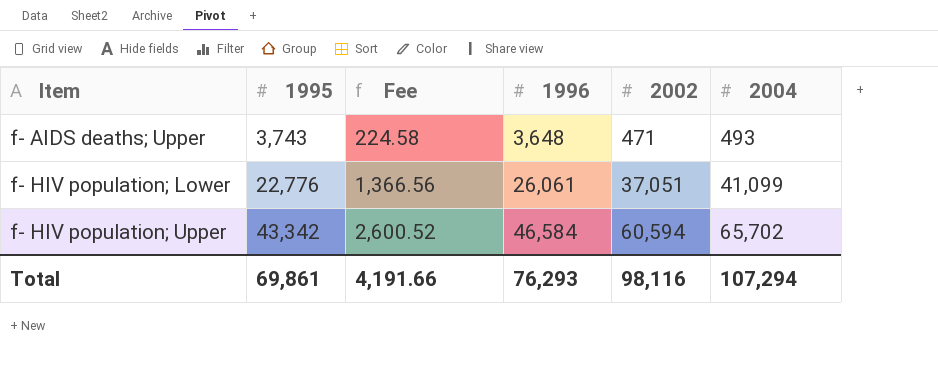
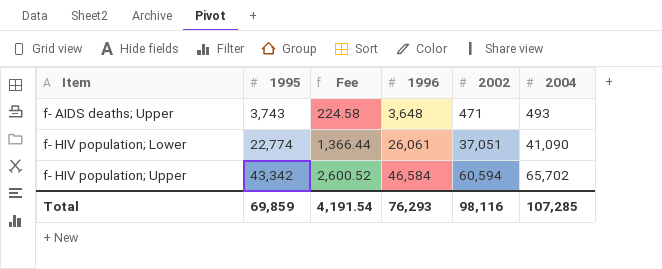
f- HIV population; Lower | 1995: 22,776 -> 22,774
f- HIV population; Lower | Fee: 1,366.56 -> 1,366.44
f- HIV population; Lower | 2004: 41,099 -> 41,090
Total | 1995: 69,861 -> 69,859
Total | Fee: 4,191.66 -> 4,191.54
Total | 2004: 107,294 -> 107,285

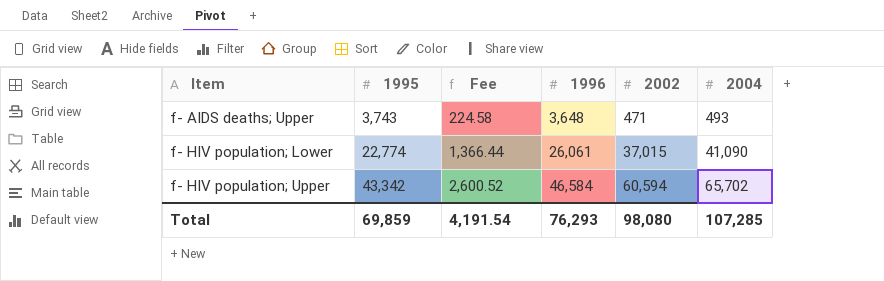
f- HIV population; Lower | 2002: 37,051 -> 37,015
Total | 2002: 98,116 -> 98,080

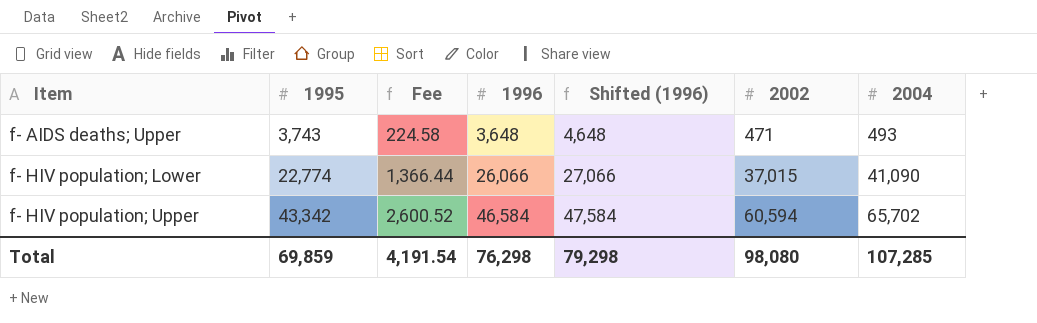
column Shifted (1996) | formula: none -> [1996] + 1000
f- HIV population; Lower | 1996: 26,061 -> 26,066
Total | 1996: 76,293 -> 76,298

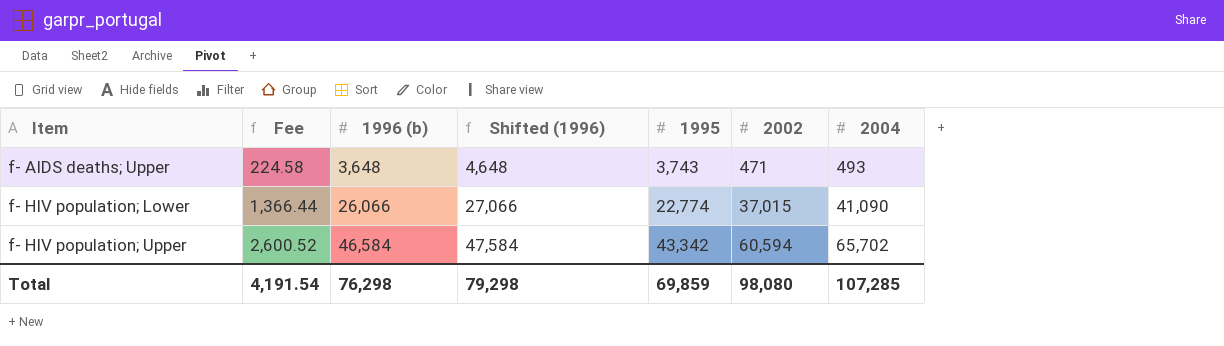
column name: 1996 -> 1996 (b)
column 1995 | position: 2 -> 5

